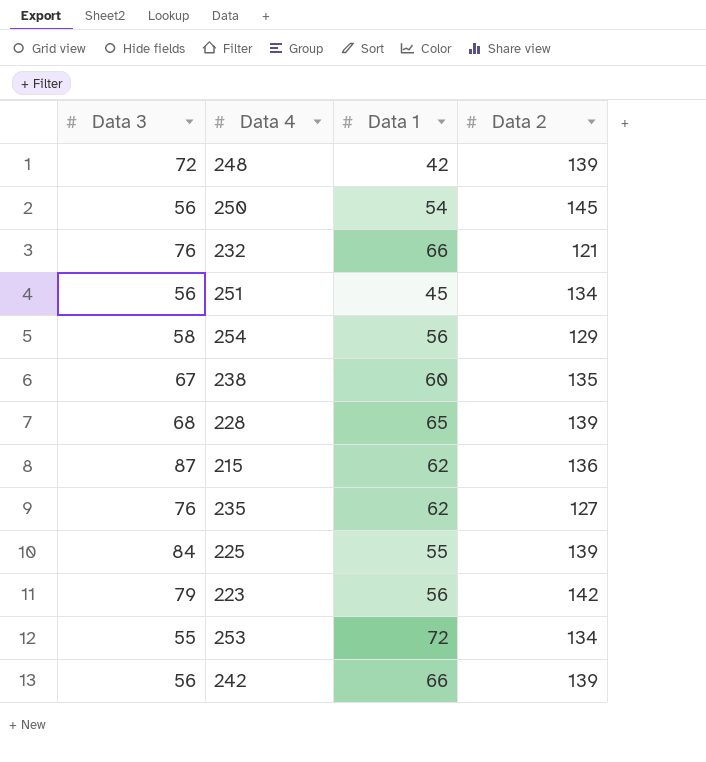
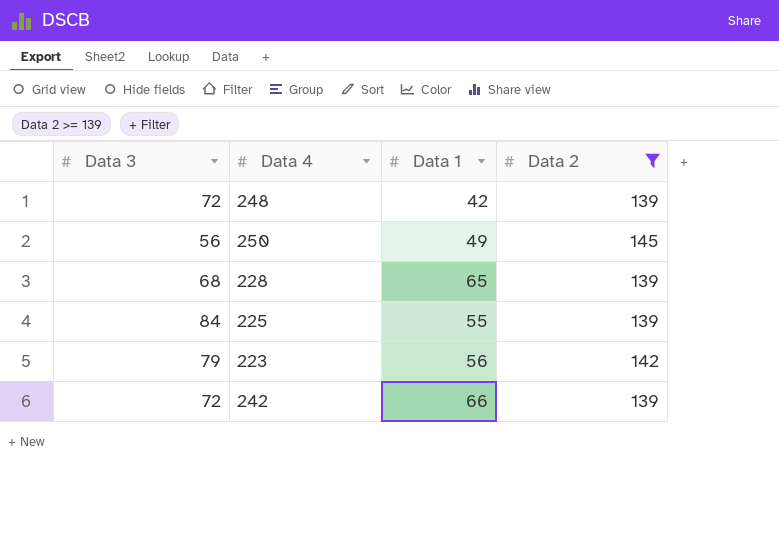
filter: none -> Data 2 >= 139
250 | Data 1: 54 -> 49
242 | Data 3: 56 -> 72

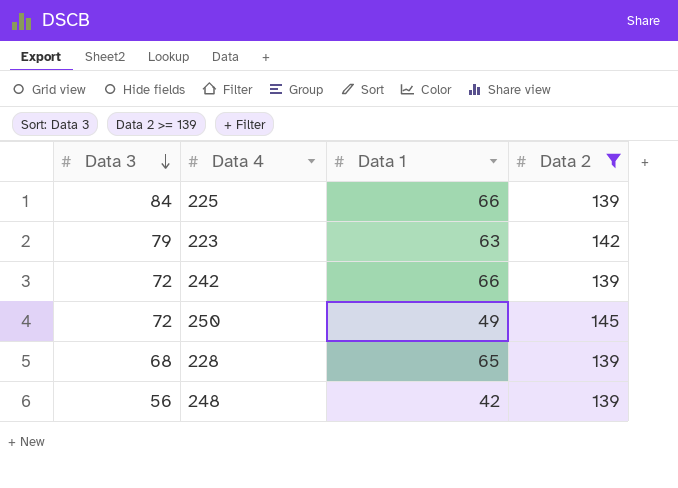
row order: none -> Data 3 descending
225 | Data 1: 55 -> 66
223 | Data 1: 56 -> 63
250 | Data 3: 56 -> 72
248 | Data 3: 72 -> 56

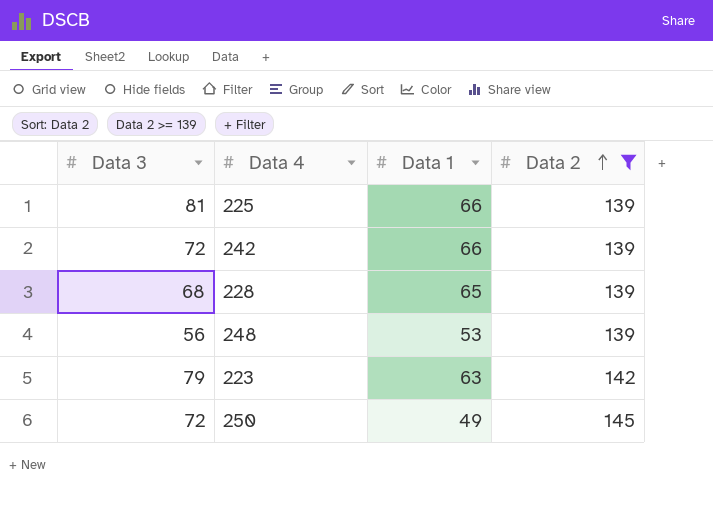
row order: Data 3 descending -> Data 2 ascending
225 | Data 3: 84 -> 81
248 | Data 1: 42 -> 53

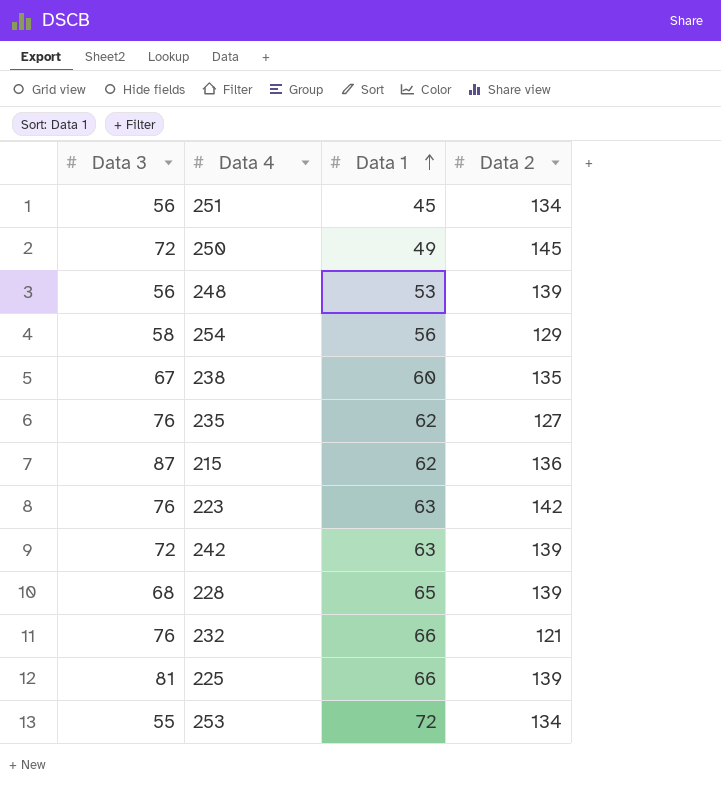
filter: Data 2 >= 139 -> none
row order: Data 2 ascending -> Data 1 ascending
223 | Data 3: 79 -> 76
242 | Data 1: 66 -> 63

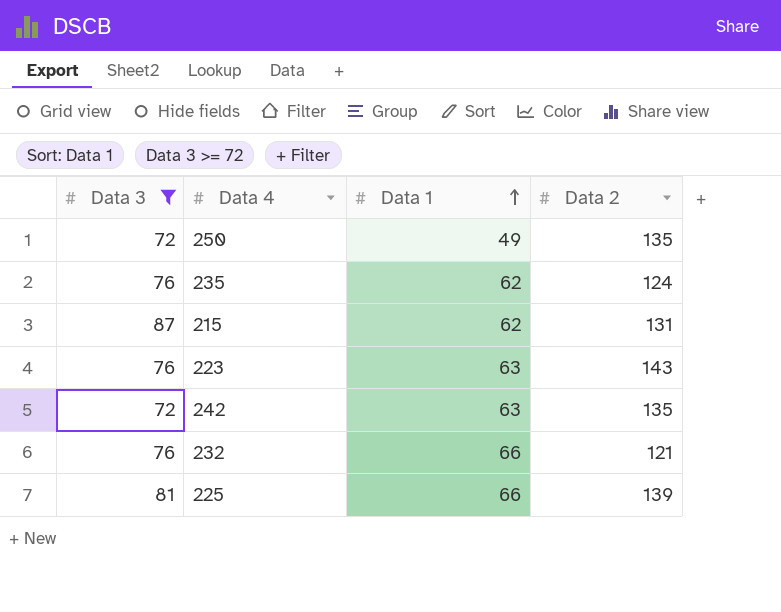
filter: none -> Data 3 >= 72
250 | Data 2: 145 -> 135
235 | Data 2: 127 -> 124
215 | Data 2: 136 -> 131
223 | Data 2: 142 -> 143
242 | Data 2: 139 -> 135

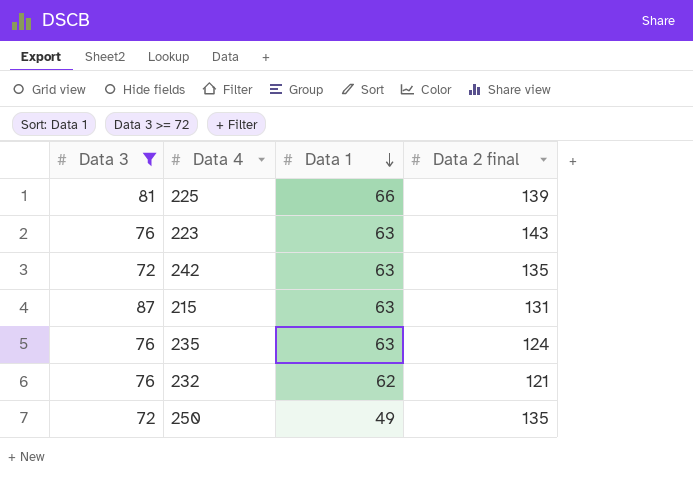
row order: Data 1 ascending -> Data 1 descending
column name: Data 2 -> Data 2 final
215 | Data 1: 62 -> 63
235 | Data 1: 62 -> 63
232 | Data 1: 66 -> 62

